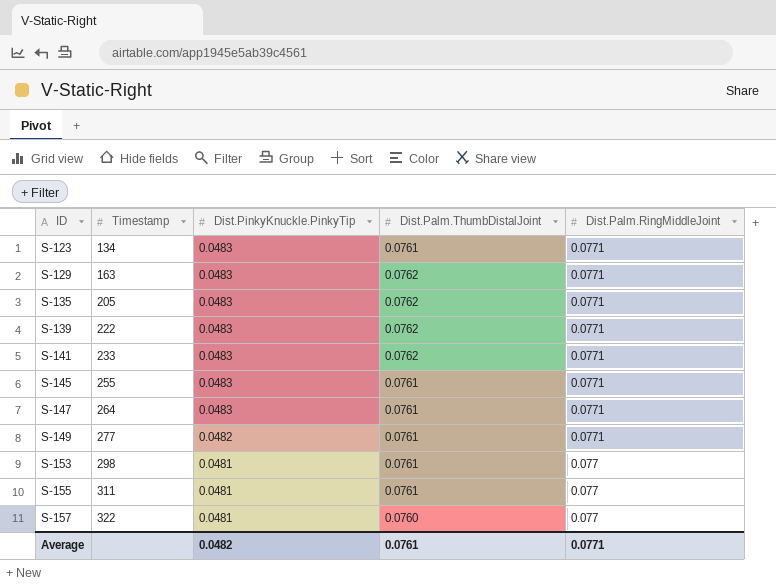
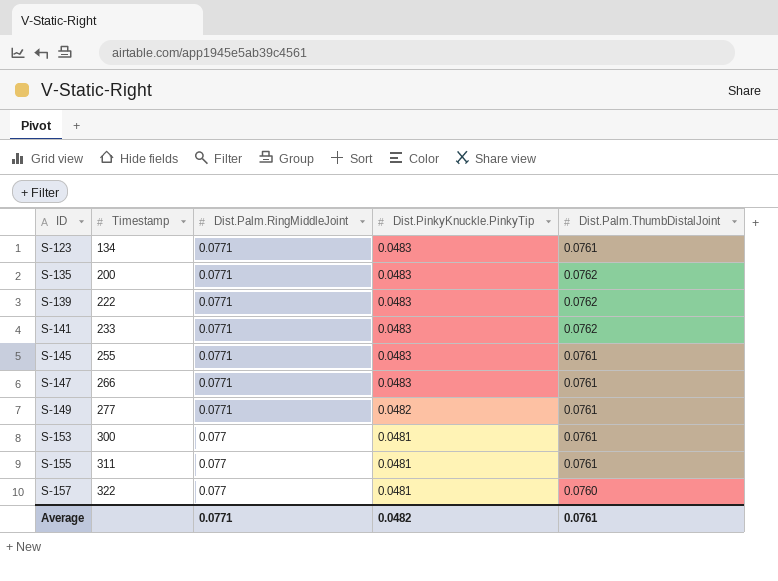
column Dist.Palm.RingMiddleJoint | position: 5 -> 3
row S-129: 163 | 0.0483 | 0.0762 | 0.0771 -> none
S-135 | Timestamp: 205 -> 200
S-147 | Timestamp: 264 -> 266
S-153 | Timestamp: 298 -> 300

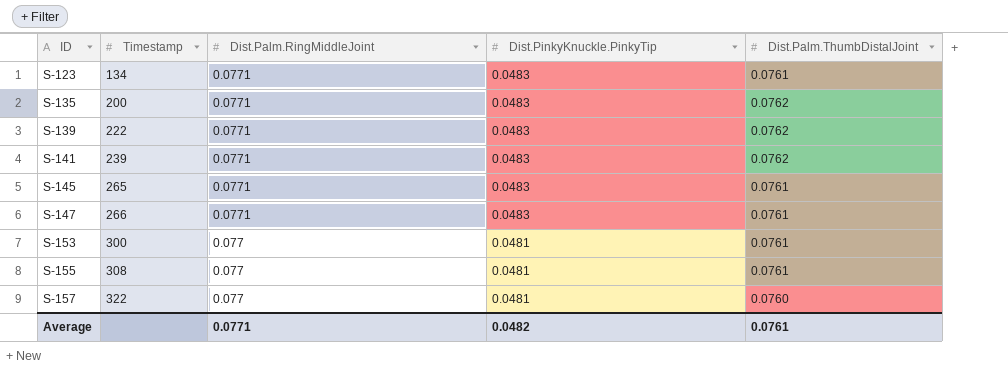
row S-149: 277 | 0.0771 | 0.0482 | 0.0761 -> none
S-141 | Timestamp: 233 -> 239
S-145 | Timestamp: 255 -> 265
S-155 | Timestamp: 311 -> 308

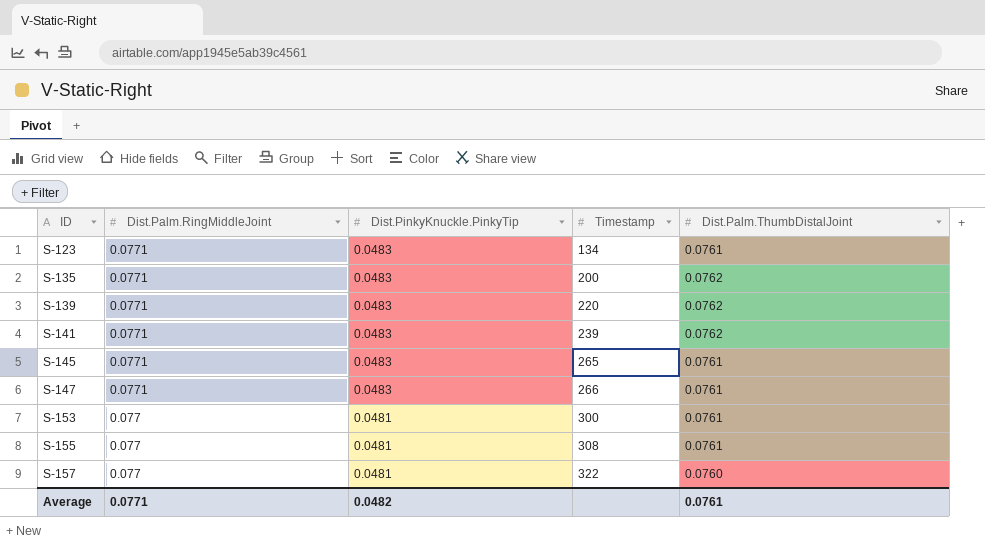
column Timestamp | position: 2 -> 4
S-139 | Timestamp: 222 -> 220

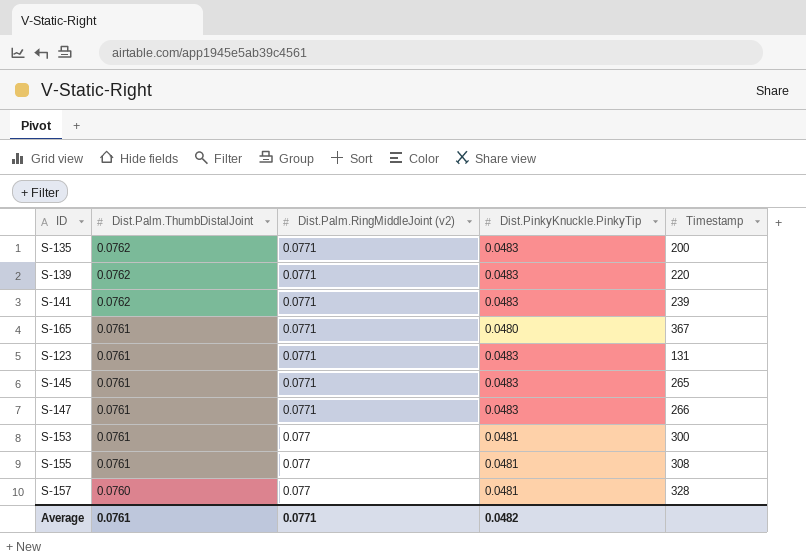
row order: ID ascending -> Dist.Palm.ThumbDistalJoint descending
column Dist.Palm.ThumbDistalJoint | position: 5 -> 2
column name: Dist.Palm.RingMiddleJoint -> Dist.Palm.RingMiddleJoint (v2)
row S-165: none -> 0.0761 | 0.0771 | 0.0480 | 367
S-123 | Timestamp: 134 -> 131
S-157 | Timestamp: 322 -> 328

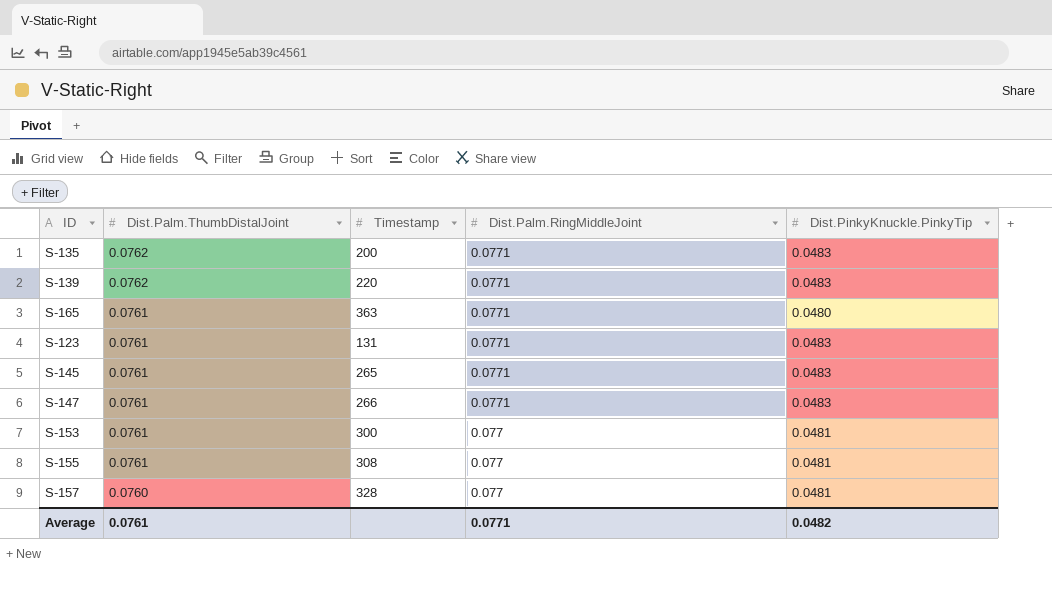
column Timestamp | position: 5 -> 3
column name: Dist.Palm.RingMiddleJoint (v2) -> Dist.Palm.RingMiddleJoint
row S-141: 0.0762 | 0.0771 | 0.0483 | 239 -> none
S-165 | Timestamp: 367 -> 363

